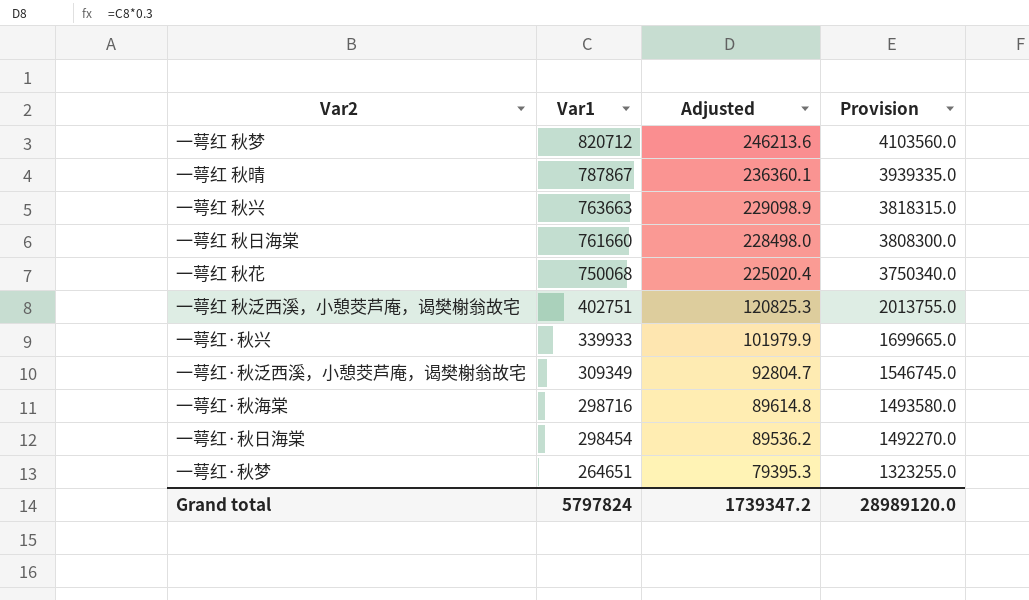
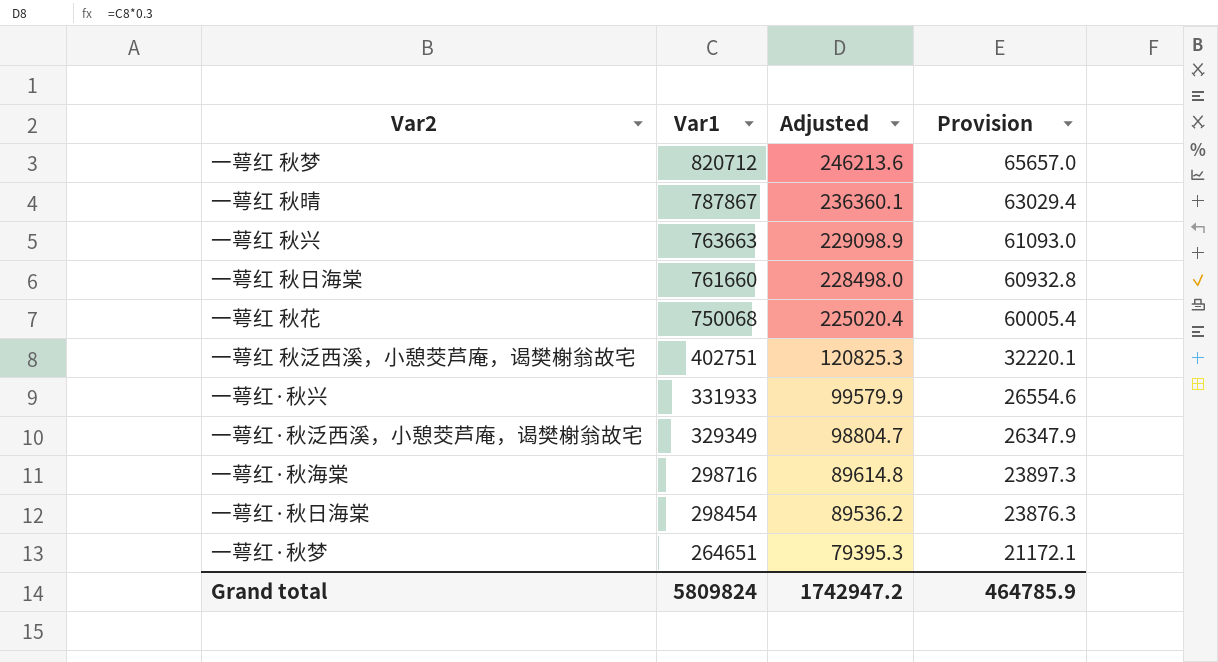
column Provision | formula: [Var1] * 5 -> [Var1] * 0.08
一萼红·秋兴 | Var1: 339933 -> 331933
一萼红·秋兴 | Adjusted: 101979.9 -> 99579.9
一萼红·秋泛西溪，小憩茭芦庵，谒樊榭翁故宅 | Var1: 309349 -> 329349
一萼红·秋泛西溪，小憩茭芦庵，谒樊榭翁故宅 | Adjusted: 92804.7 -> 98804.7
Grand total | Var1: 5797824 -> 5809824
Grand total | Adjusted: 1739347.2 -> 1742947.2
Grand total | Provision: 28989120.0 -> 464785.9

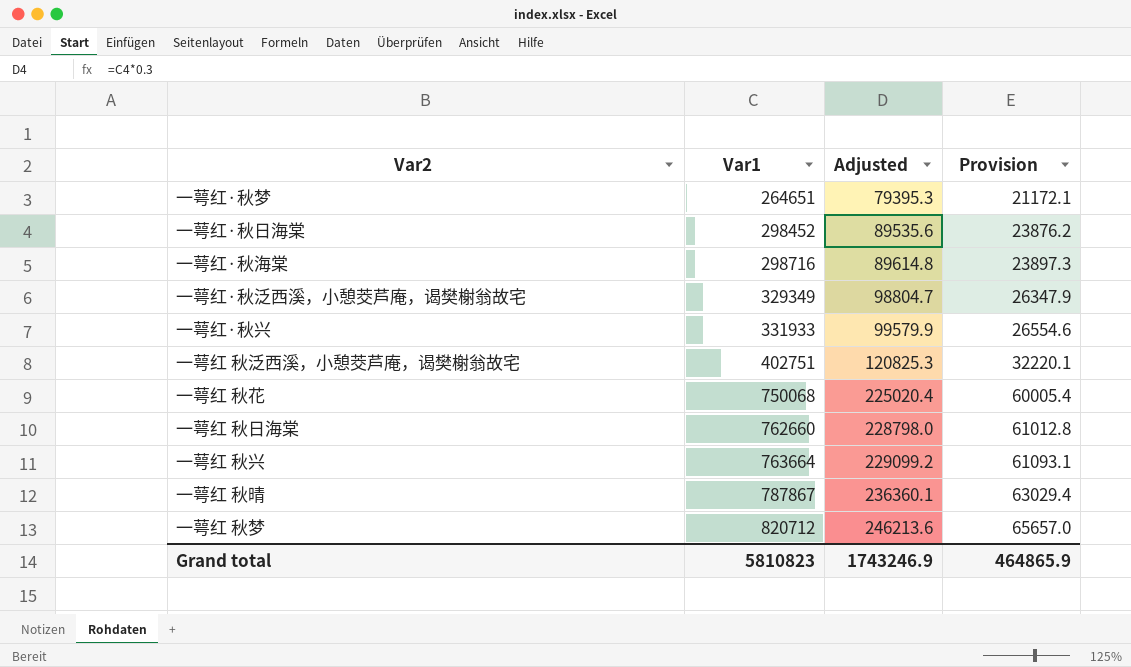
row order: Var1 descending -> Var1 ascending
一萼红·秋日海棠 | Var1: 298454 -> 298452
一萼红·秋日海棠 | Adjusted: 89536.2 -> 89535.6
一萼红·秋日海棠 | Provision: 23876.3 -> 23876.2
一萼红 秋日海棠 | Var1: 761660 -> 762660
一萼红 秋日海棠 | Adjusted: 228498.0 -> 228798.0
一萼红 秋日海棠 | Provision: 60932.8 -> 61012.8
一萼红 秋兴 | Var1: 763663 -> 763664
一萼红 秋兴 | Adjusted: 229098.9 -> 229099.2
一萼红 秋兴 | Provision: 61093.0 -> 61093.1
Grand total | Var1: 5809824 -> 5810823
Grand total | Adjusted: 1742947.2 -> 1743246.9
Grand total | Provision: 464785.9 -> 464865.9

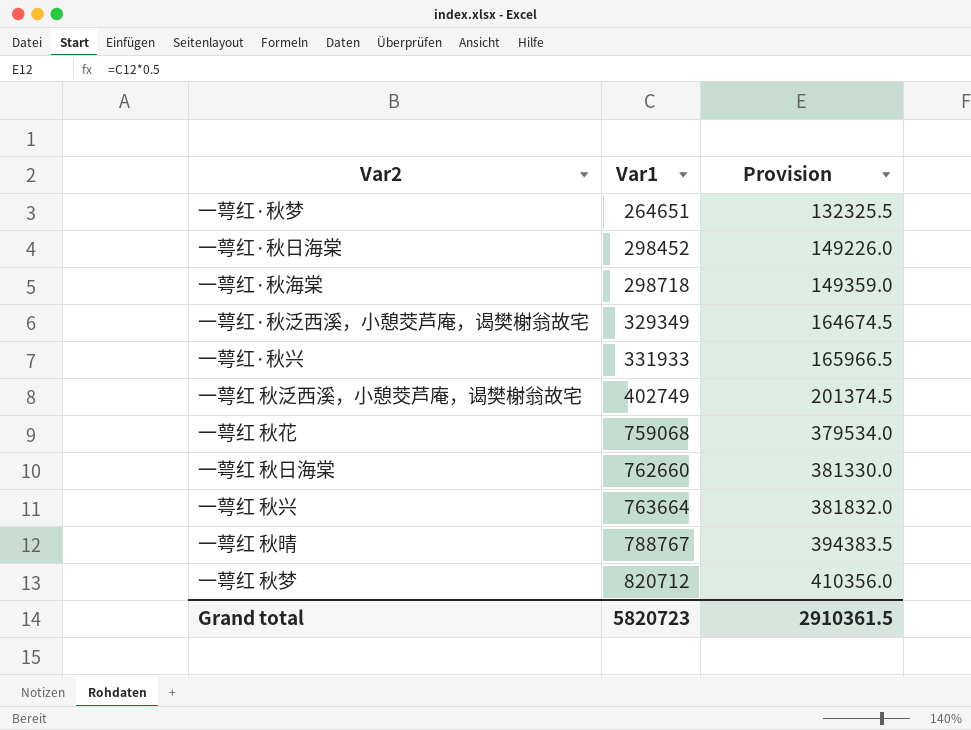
column Adjusted | formula: [Var1] * 0.3 -> none
column Provision | formula: [Var1] * 0.08 -> [Var1] * 0.5
一萼红·秋海棠 | Var1: 298716 -> 298718
一萼红 秋泛西溪，小憩茭芦庵，谒樊榭翁故宅 | Var1: 402751 -> 402749
一萼红 秋花 | Var1: 750068 -> 759068
一萼红 秋晴 | Var1: 787867 -> 788767
Grand total | Var1: 5810823 -> 5820723
Grand total | Provision: 464865.9 -> 2910361.5

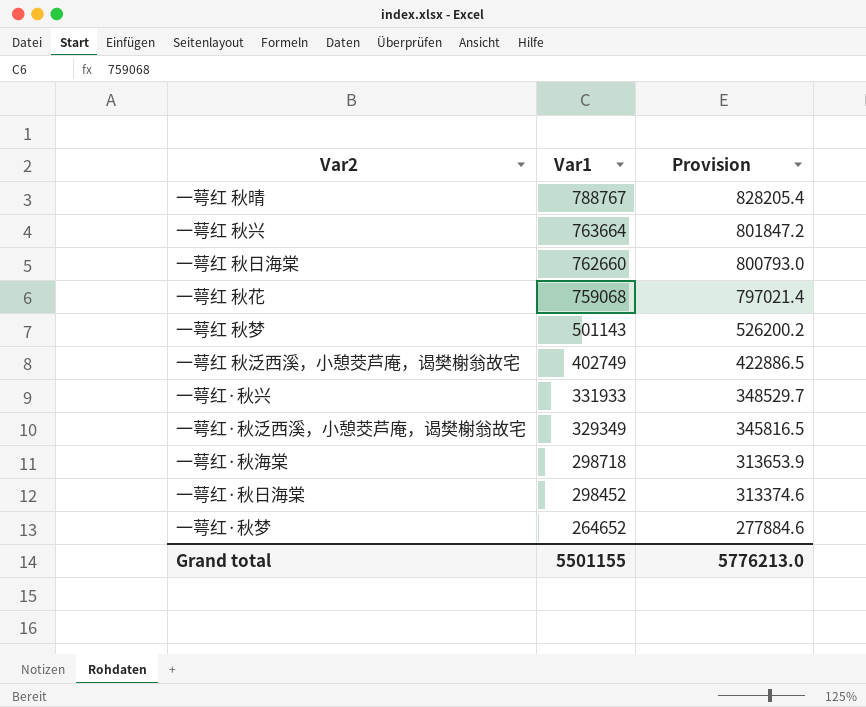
row order: Var1 ascending -> Var1 descending
column Provision | formula: [Var1] * 0.5 -> [Var1] * 1.05
一萼红 秋梦 | Var1: 820712 -> 501143
一萼红·秋梦 | Var1: 264651 -> 264652
Grand total | Var1: 5820723 -> 5501155
Grand total | Provision: 2910361.5 -> 5776213.0

